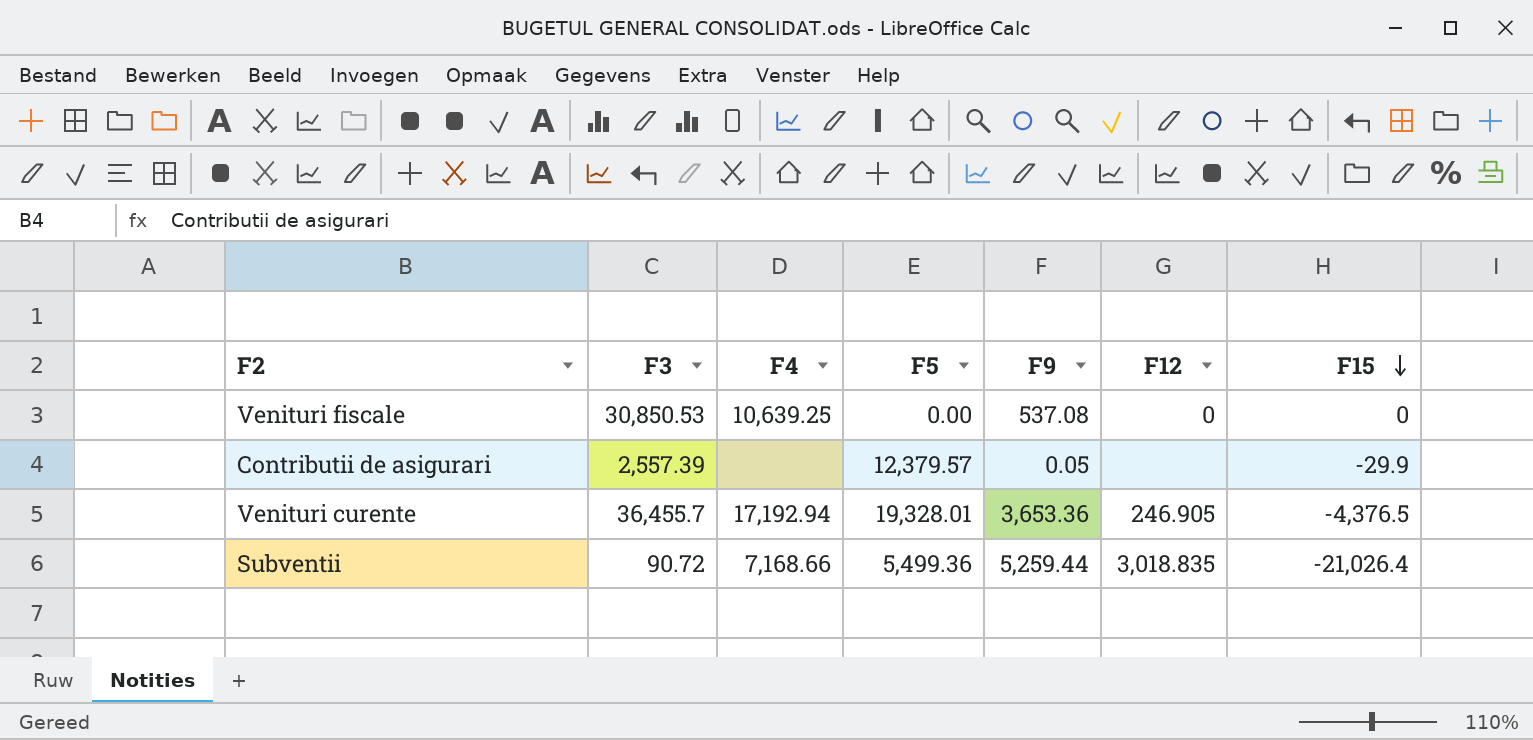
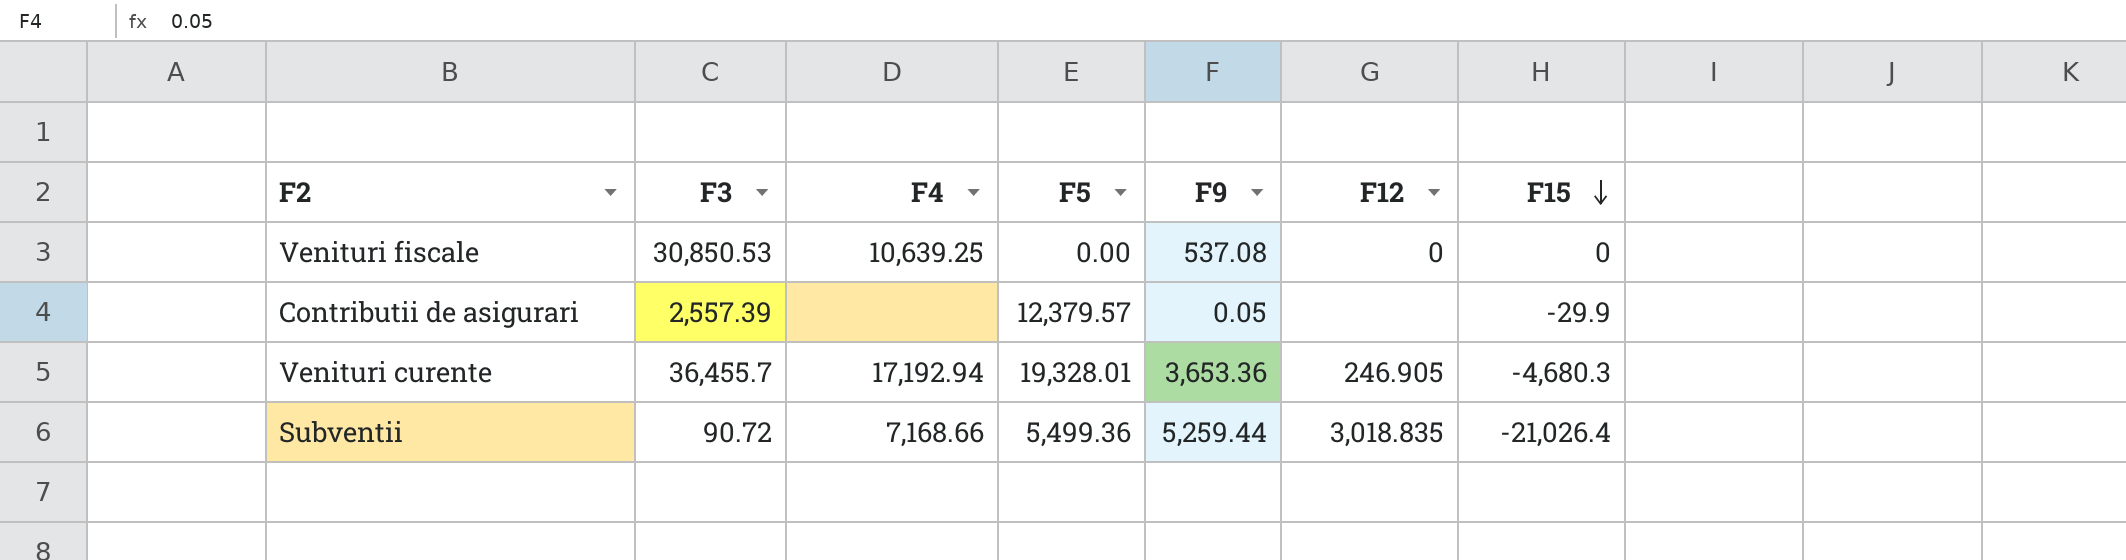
Venituri curente | F15: -4,376.5 -> -4,680.3

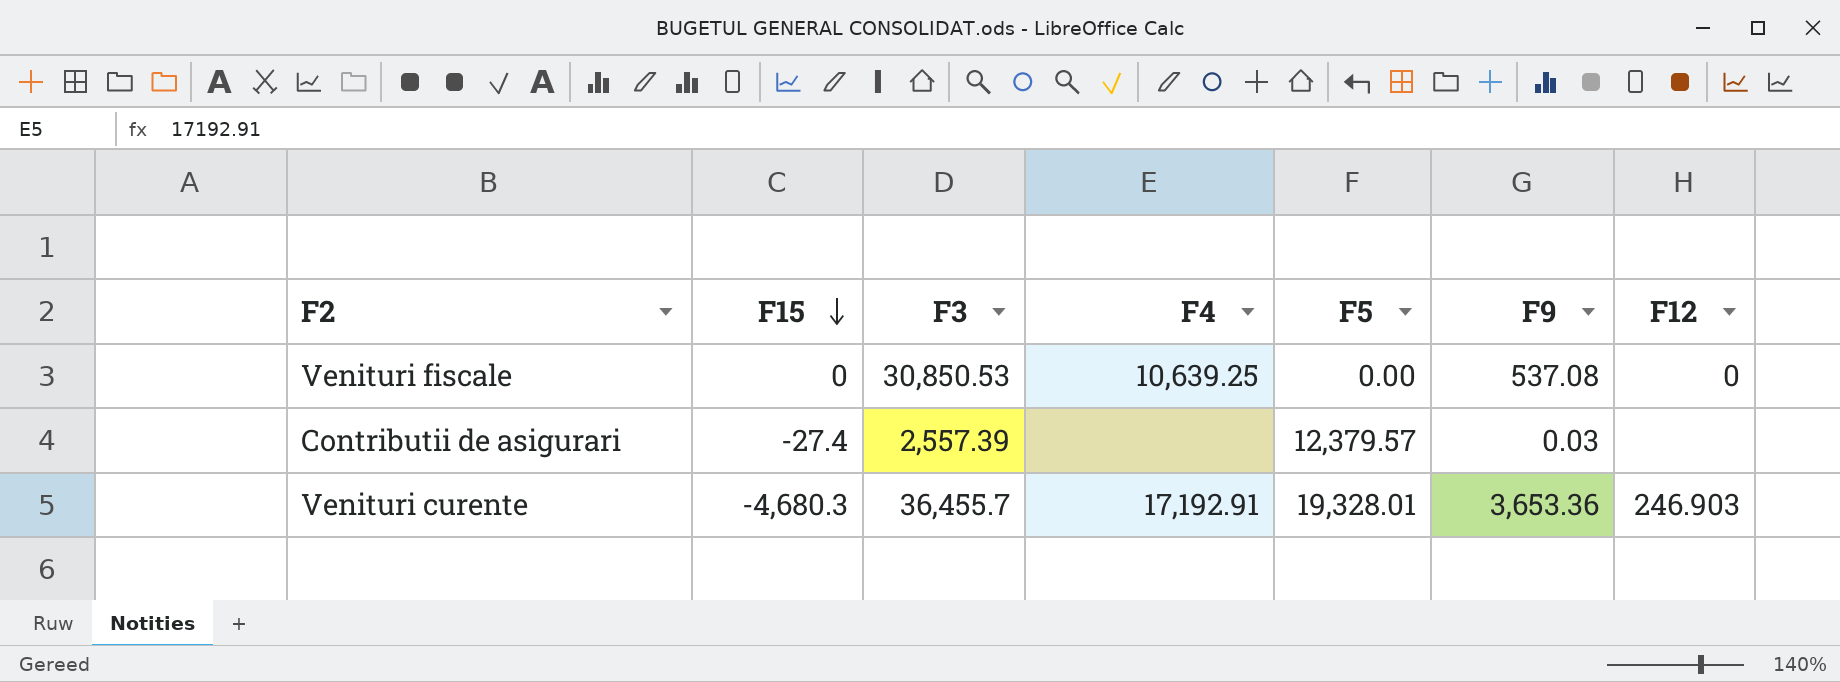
column F15 | position: 7 -> 2
row Subventii: 90.72 | 7,168.66 | 5,499.36 | 5,259.44 | 3,018.835 | -21,026.4 -> none
Contributii de asigurari | F15: -29.9 -> -27.4
Contributii de asigurari | F9: 0.05 -> 0.03
Venituri curente | F4: 17,192.94 -> 17,192.91
Venituri curente | F12: 246.905 -> 246.903

